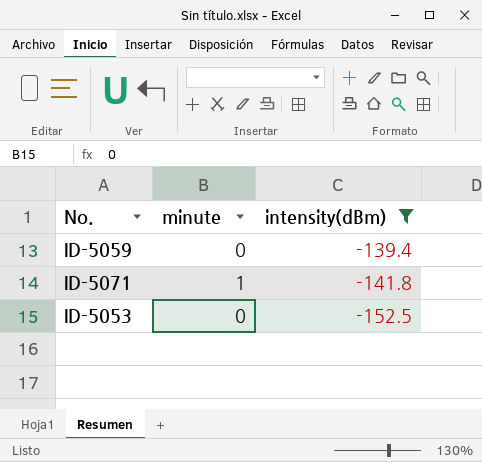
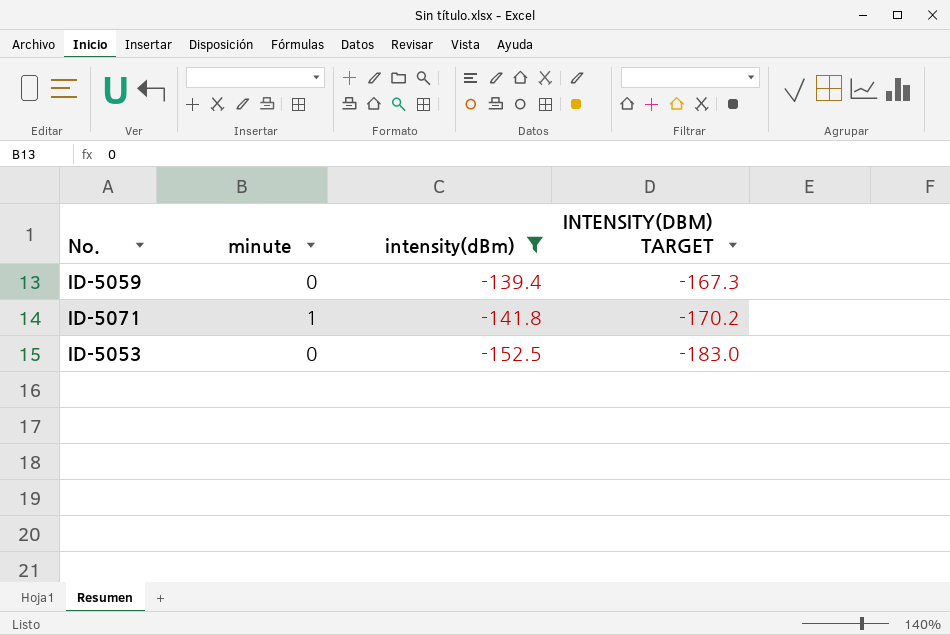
column INTENSITY(DBM) TARGET | formula: none -> [intensity(dBm)] * 1.2

